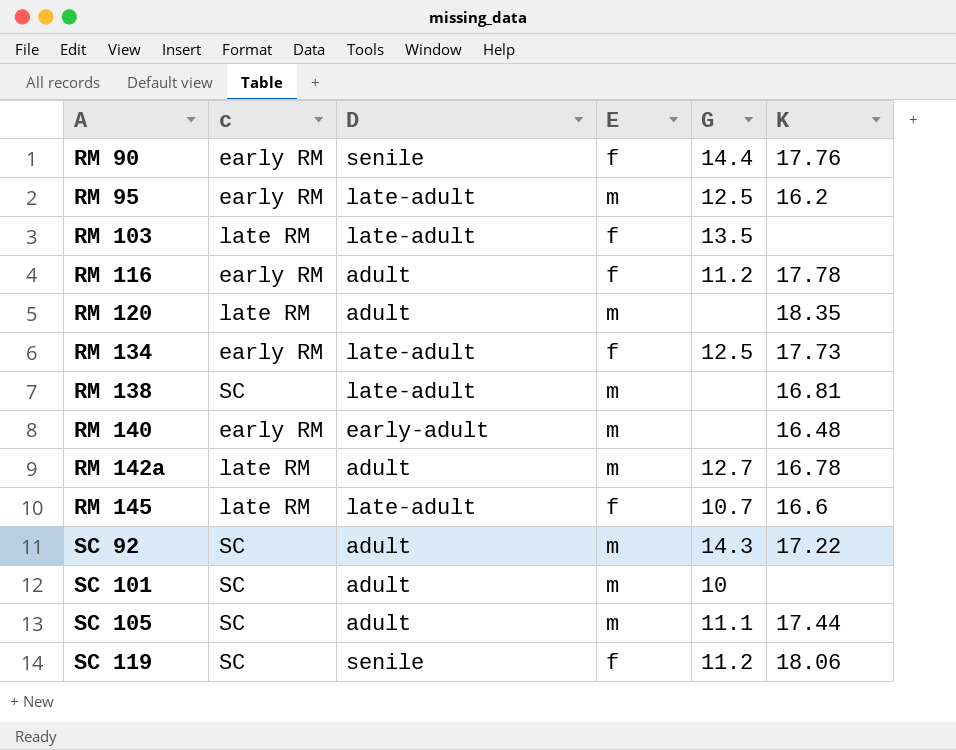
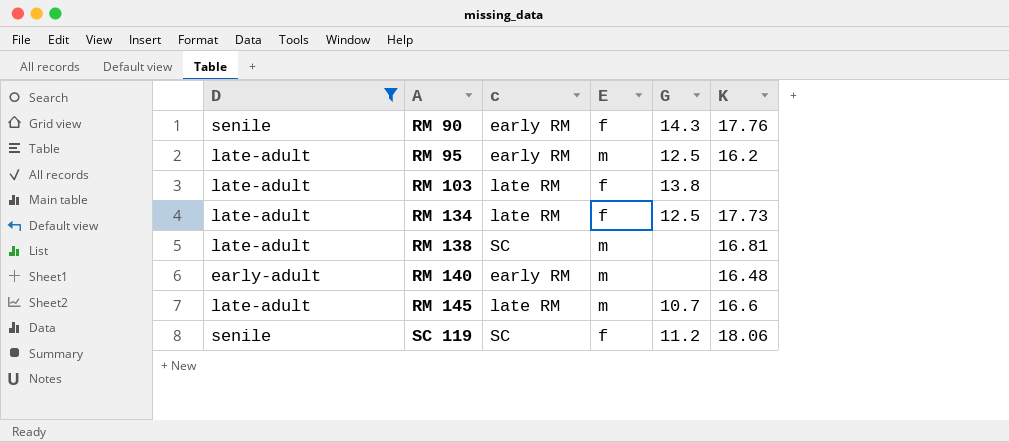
filter: none -> D != adult
column D | position: 3 -> 1
RM 90 | G: 14.4 -> 14.3
RM 103 | G: 13.5 -> 13.8
RM 134 | c: early RM -> late RM
RM 145 | E: f -> m

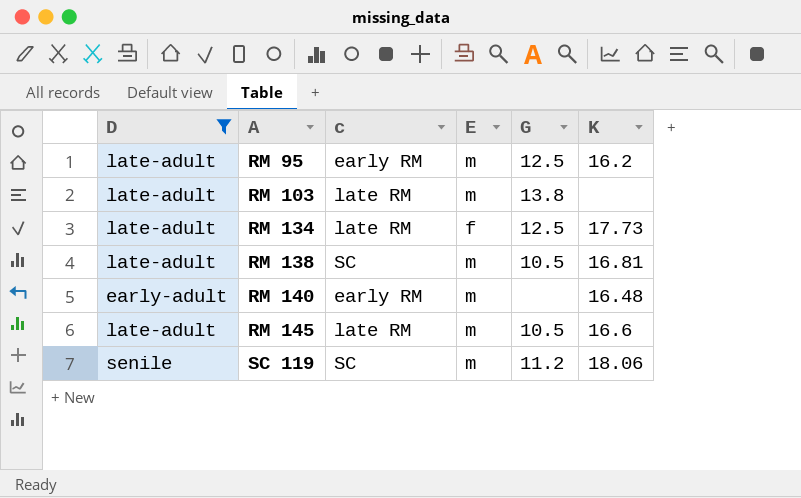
row RM 90: senile | early RM | f | 14.3 | 17.76 -> none
RM 103 | E: f -> m
RM 138 | G: none -> 10.5
RM 145 | G: 10.7 -> 10.5
SC 119 | E: f -> m

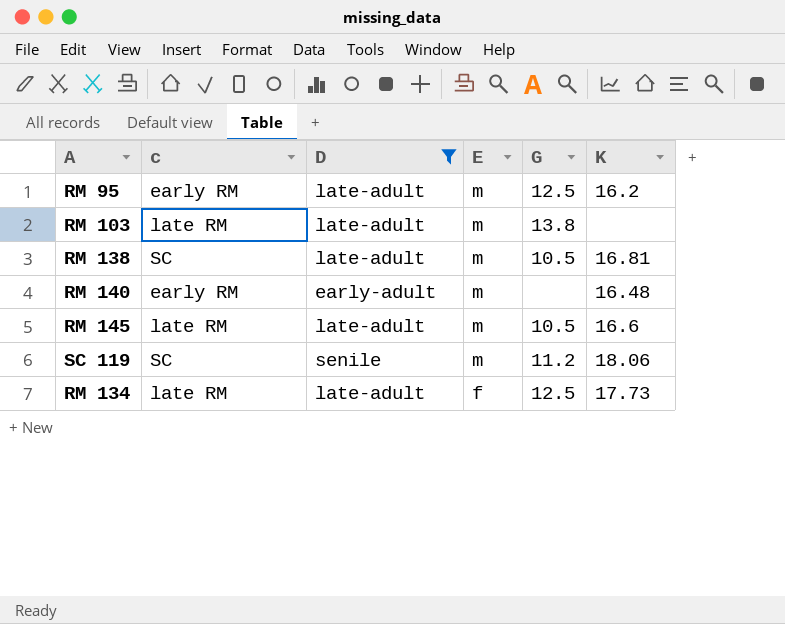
row order: A ascending -> E descending
column D | position: 1 -> 3

